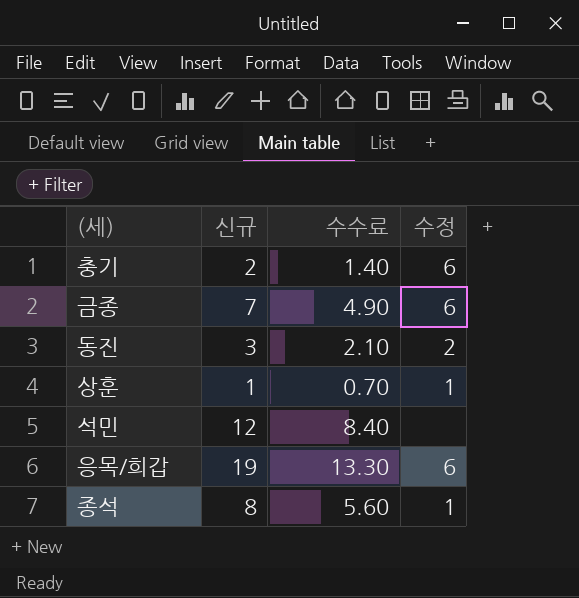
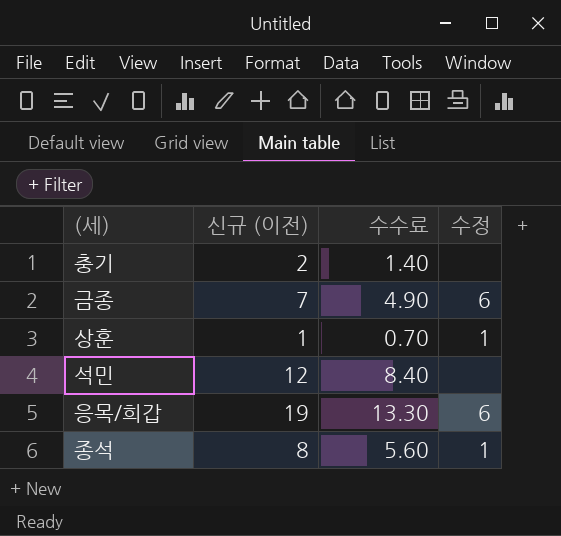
column name: 신규 -> 신규 (이전)
row 동진: 3 | 2.10 | 2 -> none
충기 | 수정: 6 -> none

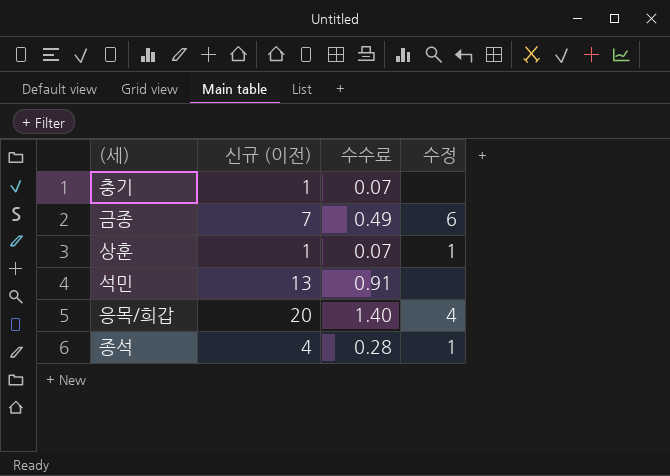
column 수수료 | formula: [신규 (이전)] * 0.7 -> [신규 (이전)] * 0.07
충기 | 신규 (이전): 2 -> 1
석민 | 신규 (이전): 12 -> 13
응목/희갑 | 신규 (이전): 19 -> 20
응목/희갑 | 수정: 6 -> 4
종석 | 신규 (이전): 8 -> 4

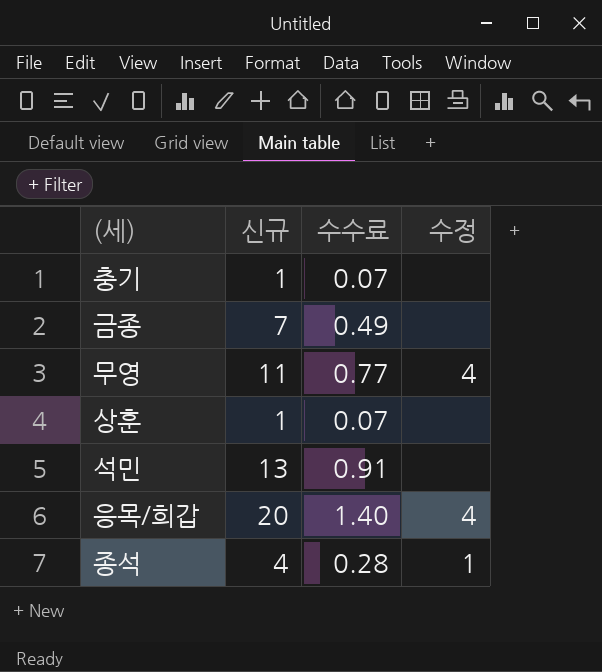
column name: 신규 (이전) -> 신규
금종 | 수정: 6 -> none
row 무영: none -> 11 | 0.77 | 4
상훈 | 수정: 1 -> none

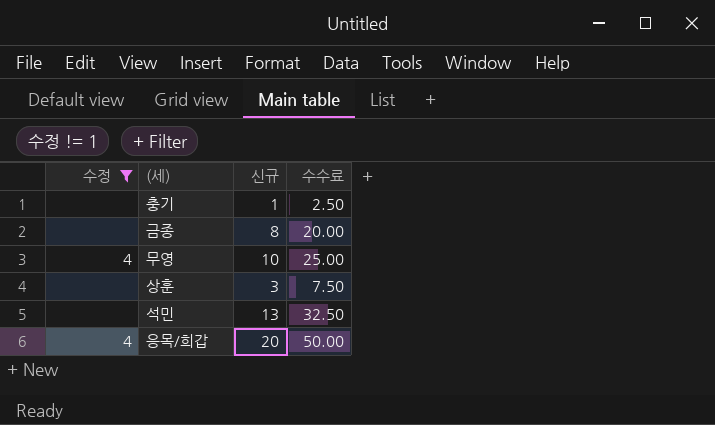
filter: none -> 수정 != 1
column 수정 | position: 4 -> 1
column 수수료 | formula: [신규] * 0.07 -> [신규] * 2.5
금종 | 신규: 7 -> 8
무영 | 신규: 11 -> 10
상훈 | 신규: 1 -> 3

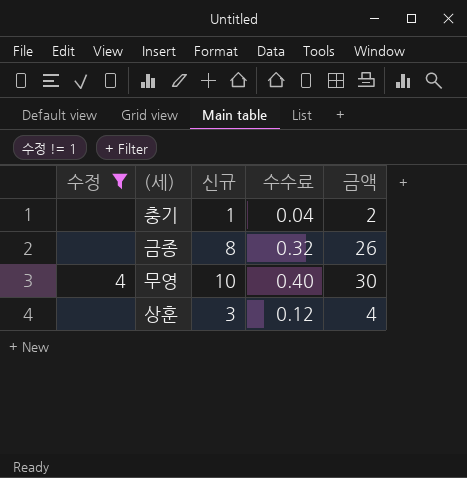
column 수수료 | formula: [신규] * 2.5 -> [신규] * 0.04
column 금액 | position: none -> 5
row 석민: none | 13 | 32.50 -> none
row 응목/희갑: 4 | 20 | 50.00 -> none

